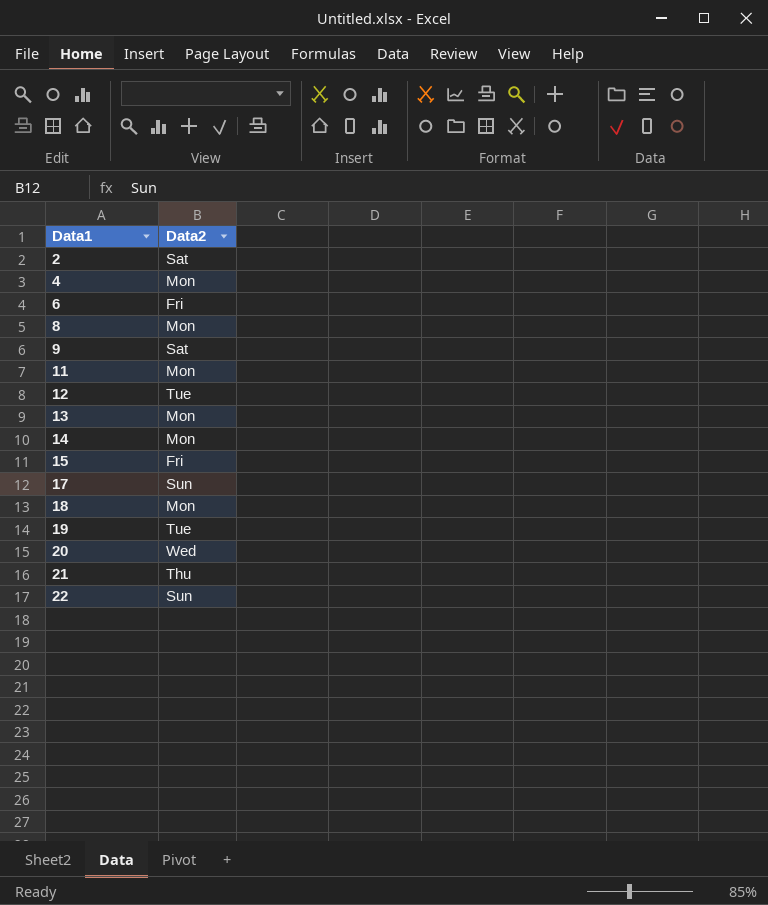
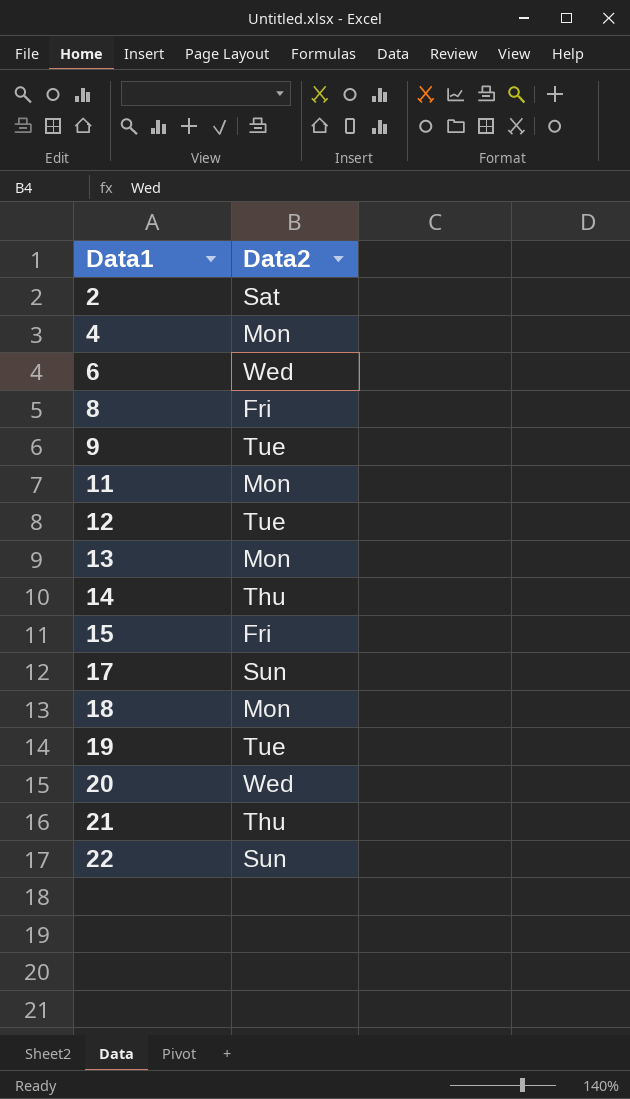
6 | Data2: Fri -> Wed
8 | Data2: Mon -> Fri
9 | Data2: Sat -> Tue
14 | Data2: Mon -> Thu

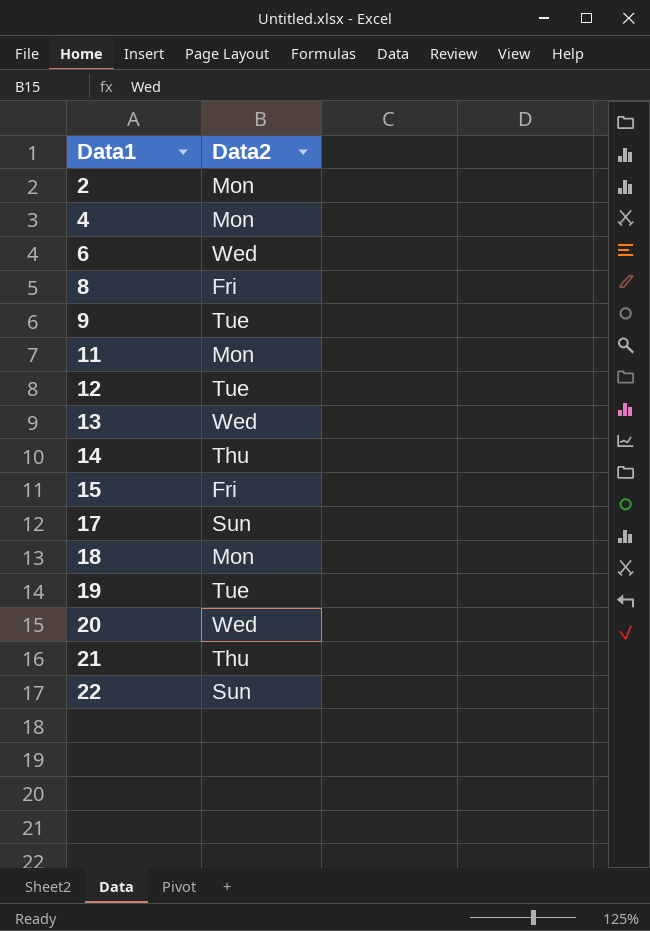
2 | Data2: Sat -> Mon
13 | Data2: Mon -> Wed

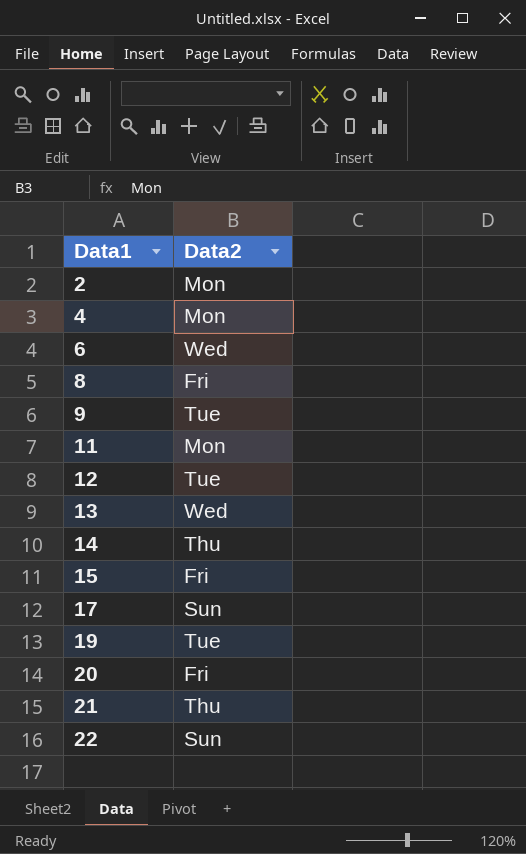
row 18: Mon -> none
20 | Data2: Wed -> Fri

